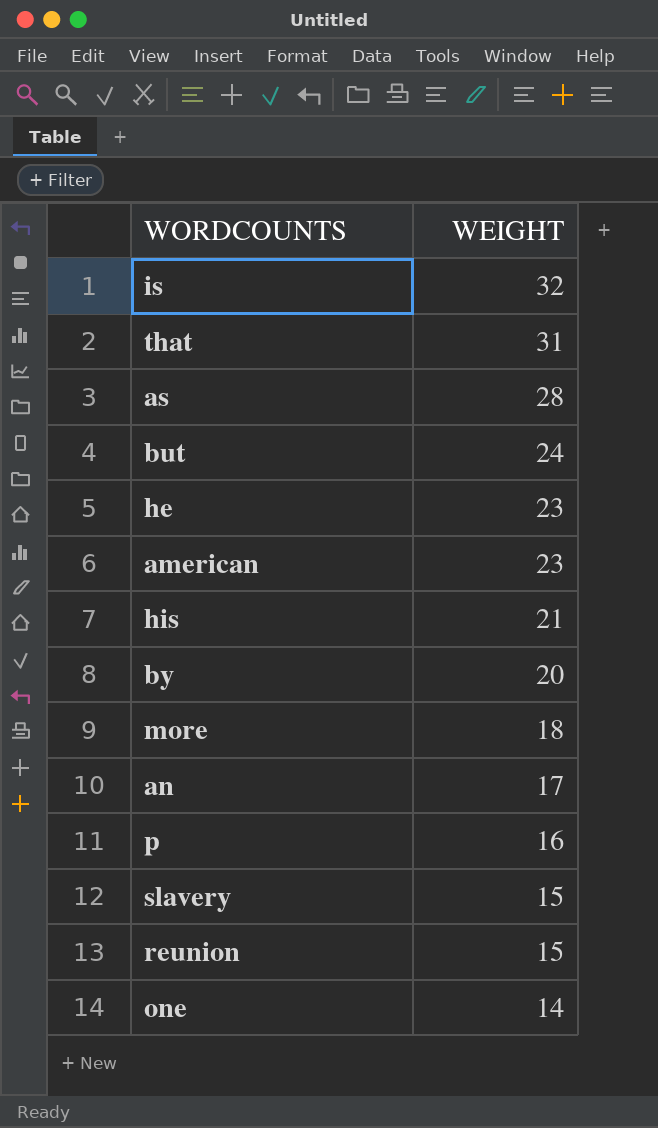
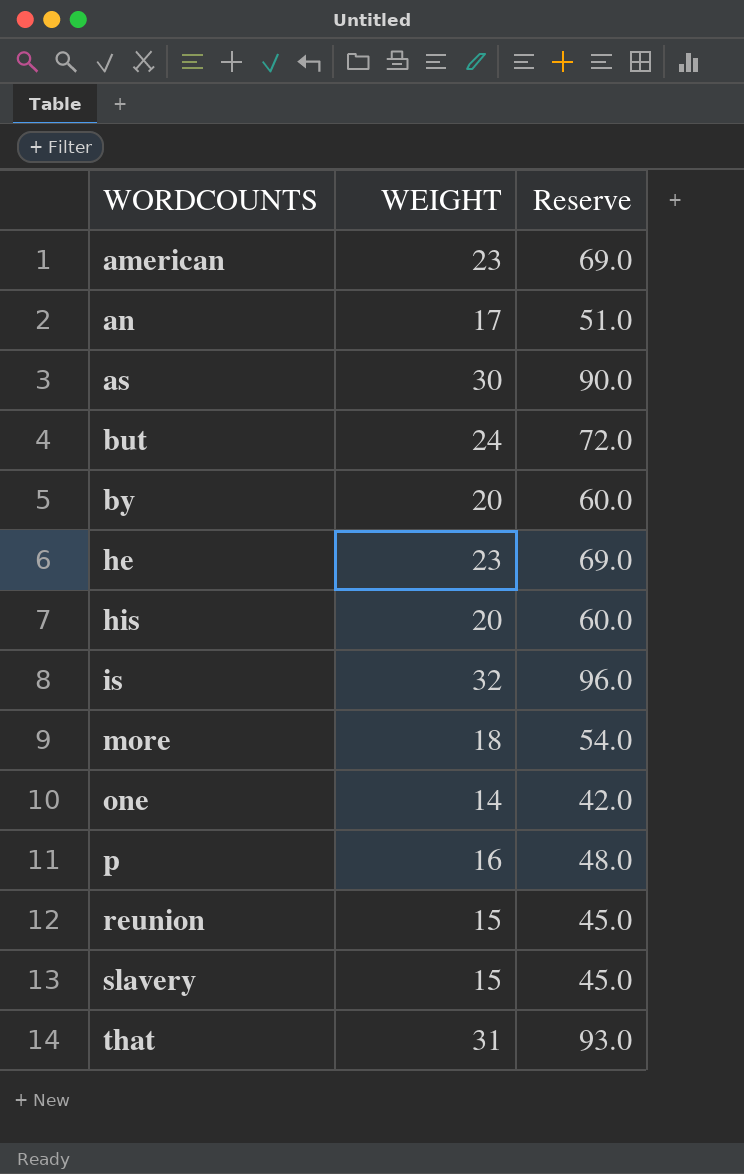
row order: WEIGHT descending -> WORDCOUNTS ascending
column Reserve | formula: none -> [WEIGHT] * 3
as | WEIGHT: 28 -> 30
his | WEIGHT: 21 -> 20

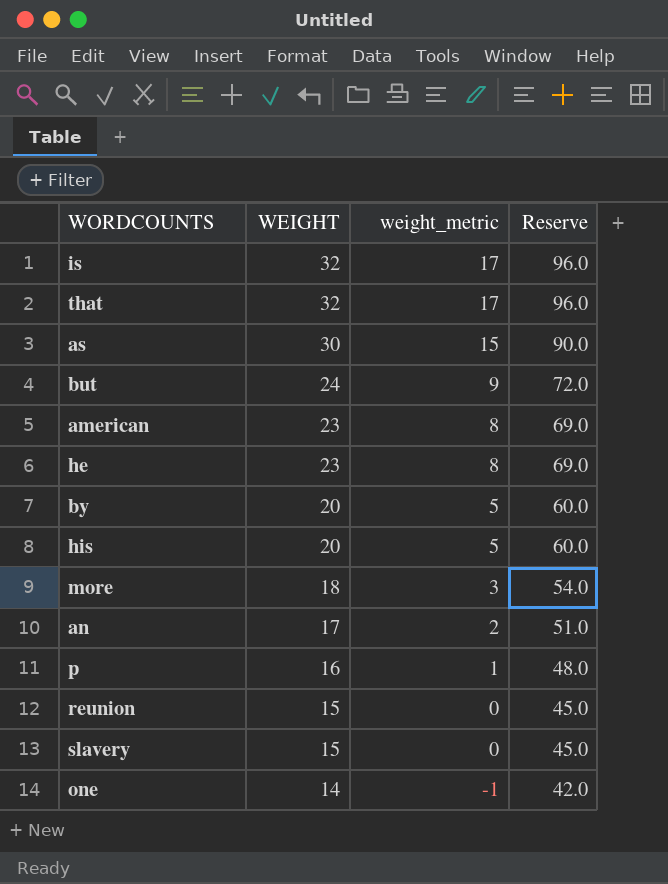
row order: WORDCOUNTS ascending -> WEIGHT descending
column weight_metric | formula: none -> [WEIGHT] - 15
that | WEIGHT: 31 -> 32
that | Reserve: 93.0 -> 96.0

